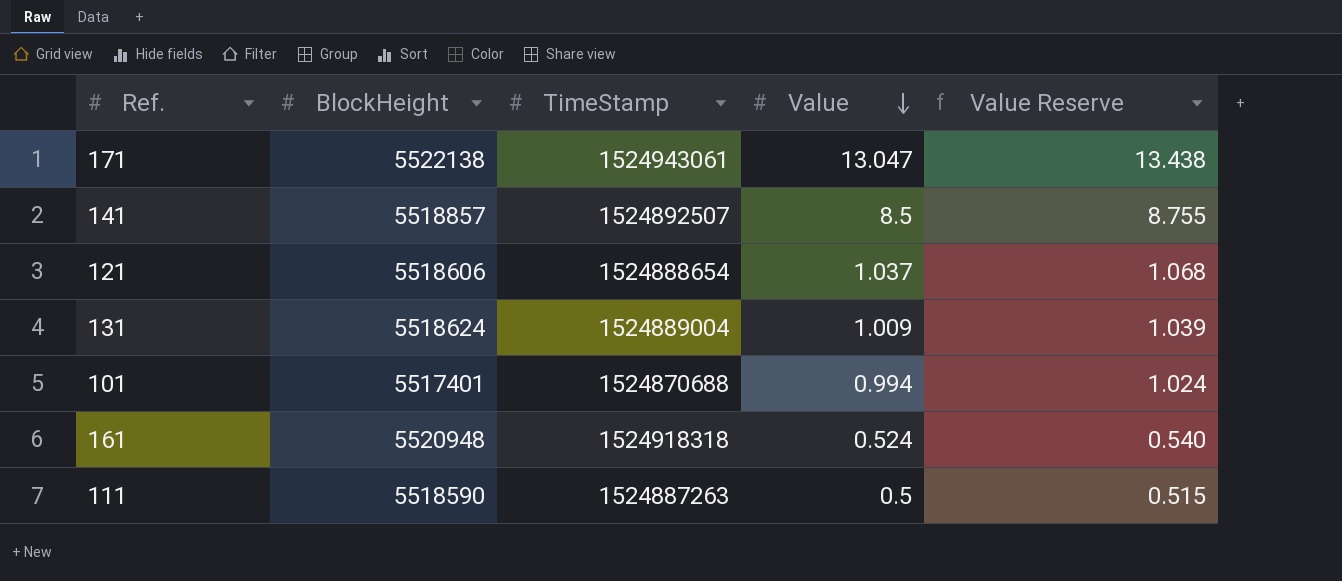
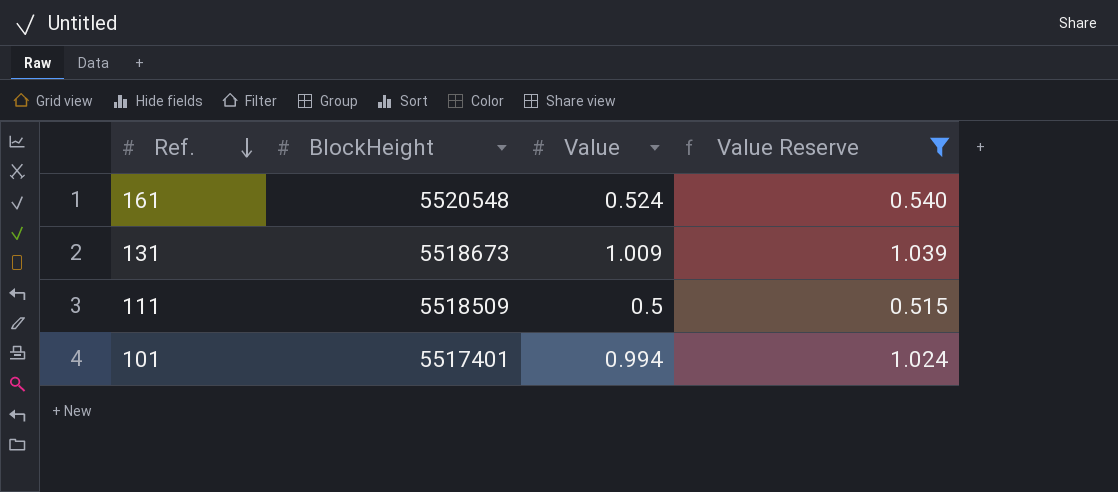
filter: none -> Value Reserve <= 1.039
row order: Value descending -> Ref. descending
column TimeStamp | position: 3 -> none
161 | BlockHeight: 5520948 -> 5520548
131 | BlockHeight: 5518624 -> 5518673
111 | BlockHeight: 5518590 -> 5518509

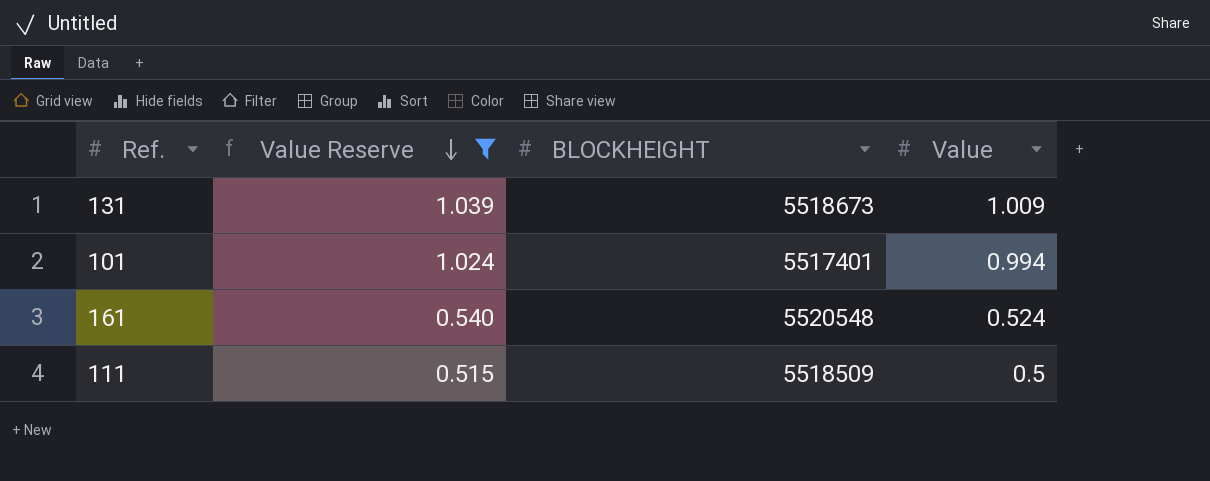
row order: Ref. descending -> Value Reserve descending
column Value Reserve | position: 4 -> 2
column name: BlockHeight -> BLOCKHEIGHT

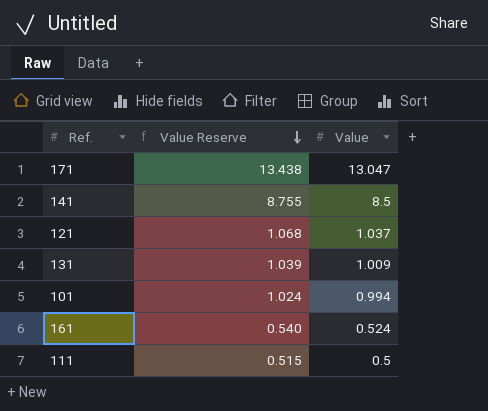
filter: Value Reserve <= 1.039 -> none
column BLOCKHEIGHT | position: 3 -> none

